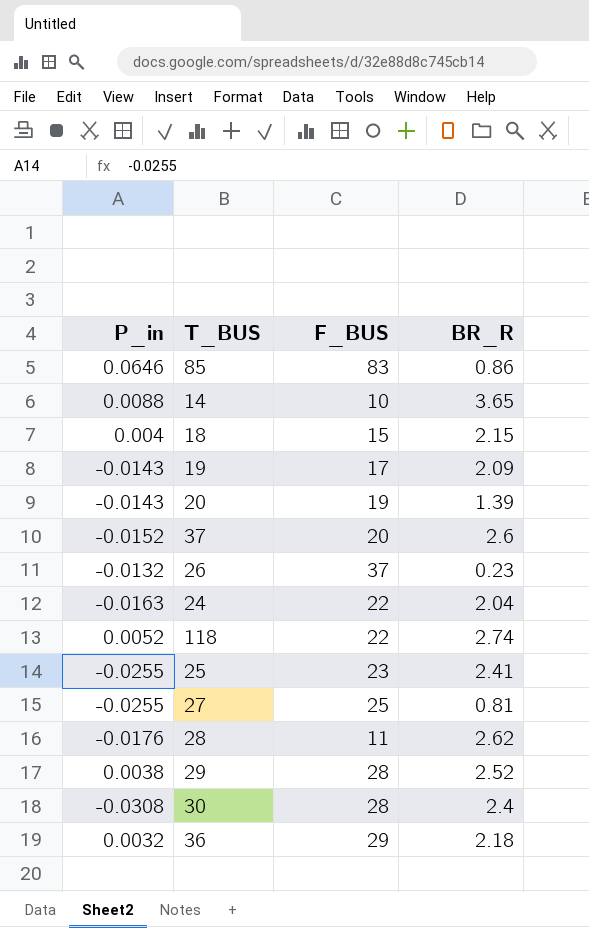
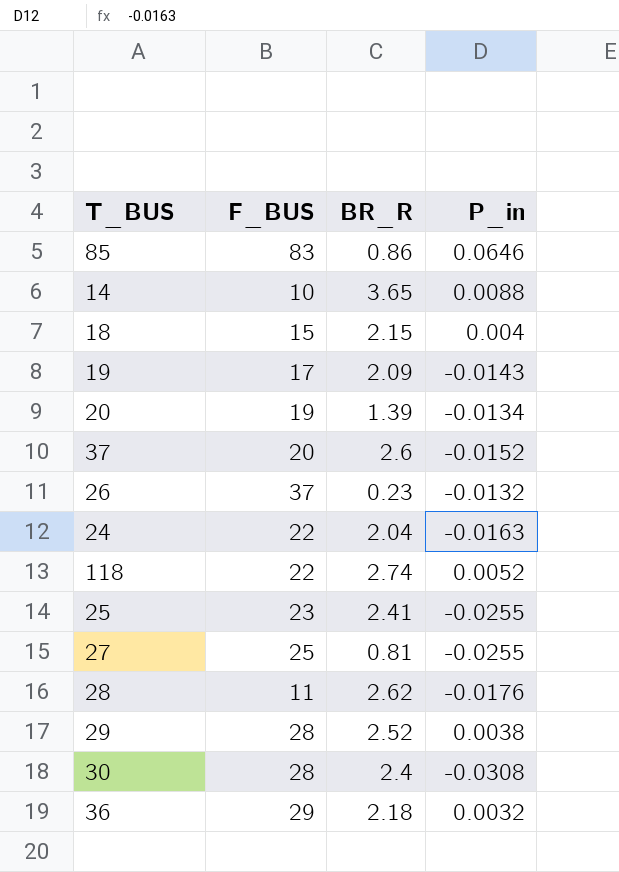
column P_in | position: 1 -> 4
20 | P_in: -0.0143 -> -0.0134

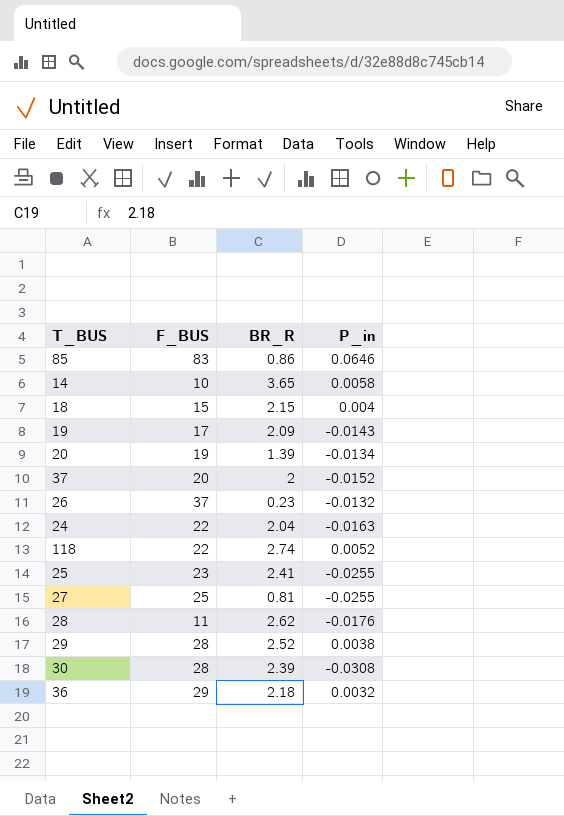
14 | P_in: 0.0088 -> 0.0058
37 | BR_R: 2.6 -> 2
30 | BR_R: 2.4 -> 2.39

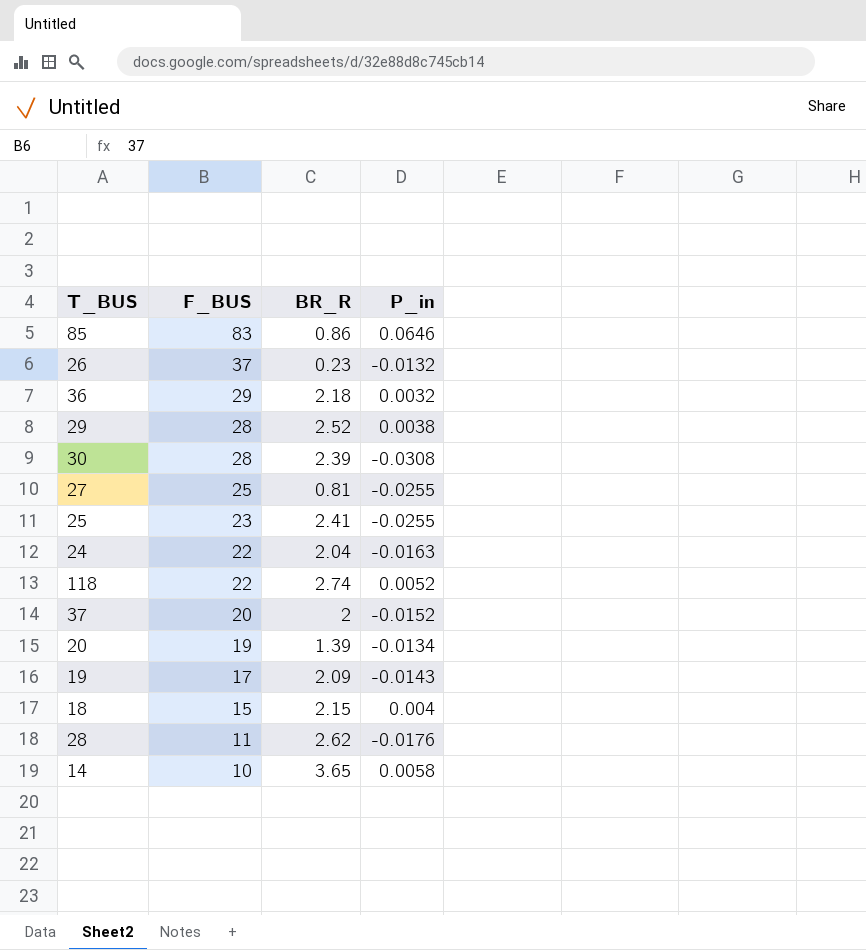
row order: none -> F_BUS descending

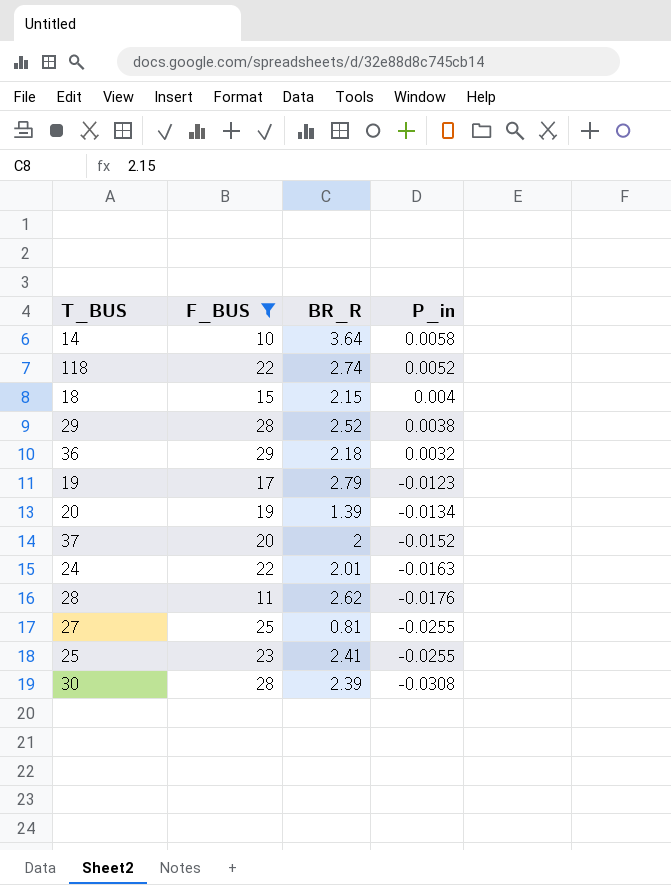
filter: none -> F_BUS <= 29
row order: F_BUS descending -> P_in descending
14 | BR_R: 3.65 -> 3.64
19 | BR_R: 2.09 -> 2.79
19 | P_in: -0.0143 -> -0.0123
24 | BR_R: 2.04 -> 2.01

